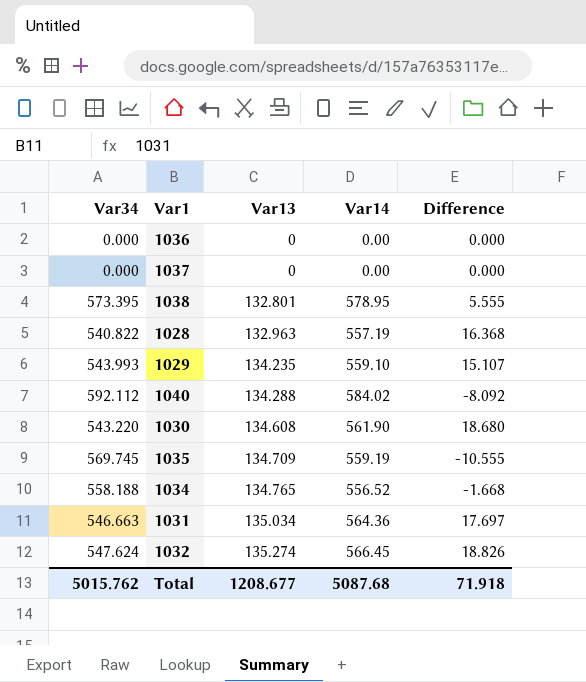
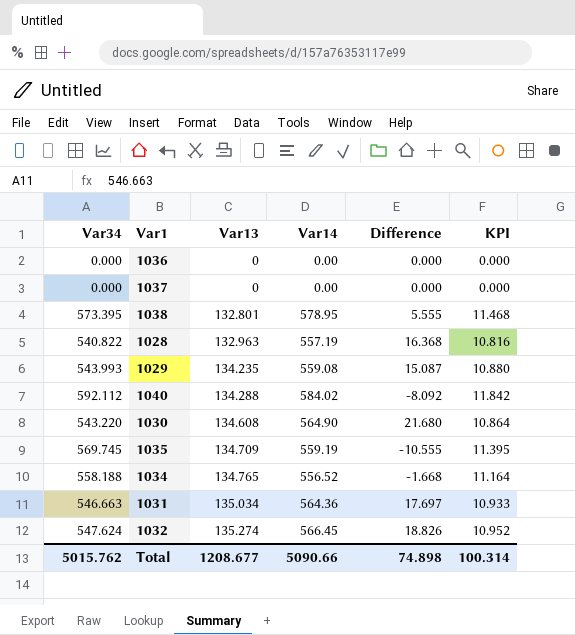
column KPI | formula: none -> [Var34] * 0.02
1029 | Var14: 559.10 -> 559.08
1029 | Difference: 15.107 -> 15.087
1030 | Var14: 561.90 -> 564.90
1030 | Difference: 18.680 -> 21.680
Total | Var14: 5087.68 -> 5090.66
Total | Difference: 71.918 -> 74.898

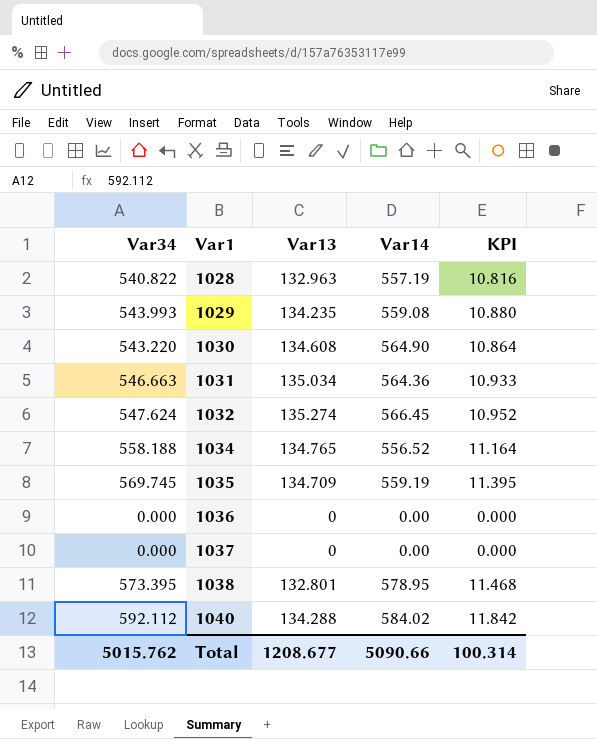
row order: Var13 ascending -> Var1 ascending
column Difference | formula: [Var14] - [Var34] -> none

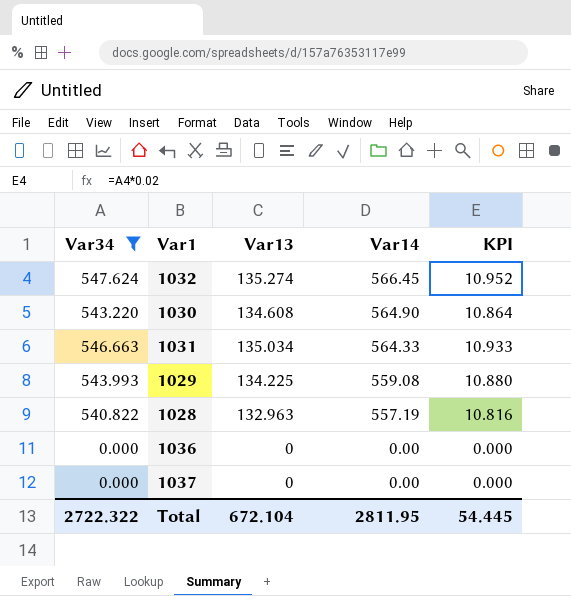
filter: none -> Var34 <= 547.624
row order: Var1 ascending -> Var14 descending
1031 | Var14: 564.36 -> 564.33
1029 | Var13: 134.235 -> 134.225
Total | Var34: 5015.762 -> 2722.322
Total | Var13: 1208.677 -> 672.104
Total | Var14: 5090.66 -> 2811.95
Total | KPI: 100.314 -> 54.445

